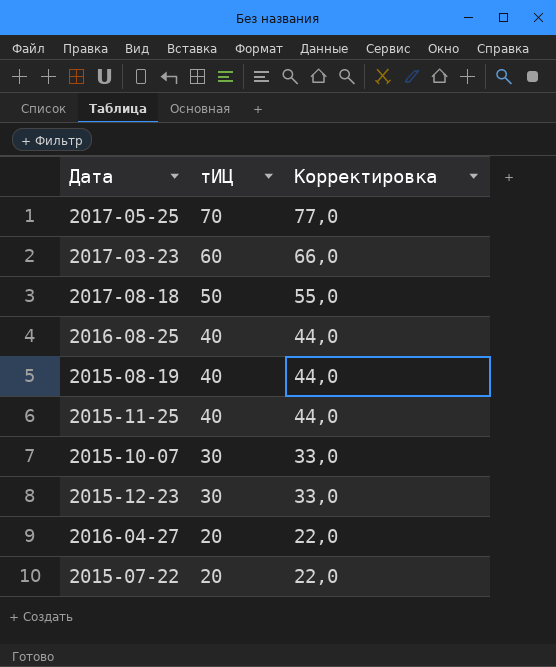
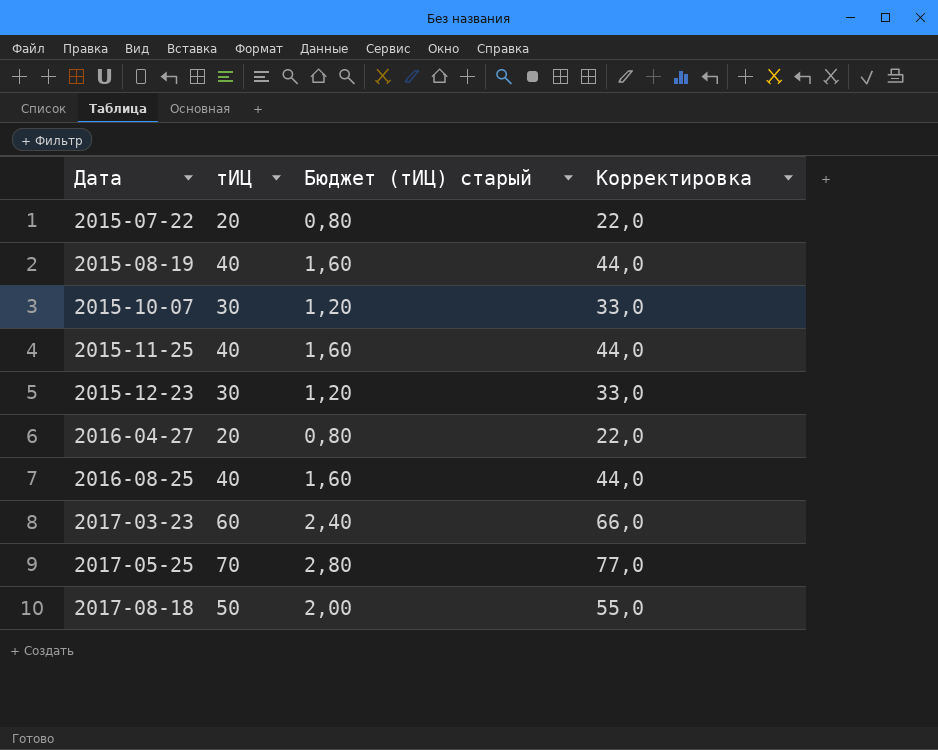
row order: тИЦ descending -> Дата ascending
column Бюджет (тИЦ) старый | formula: none -> [тИЦ] * 0,04

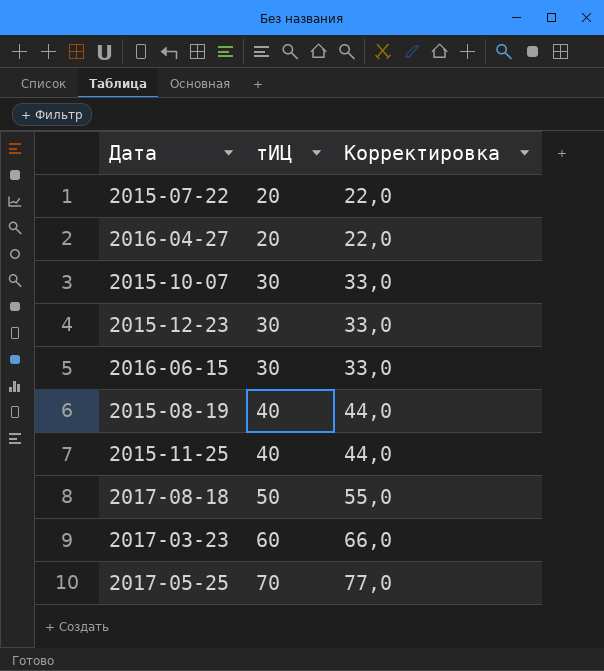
row order: Дата ascending -> тИЦ ascending
column Бюджет (тИЦ) старый | formula: [тИЦ] * 0,04 -> none
row 2016-08-25: 40 | 1,60 | 44,0 -> none
row 2016-06-15: none -> 30 | 33,0

